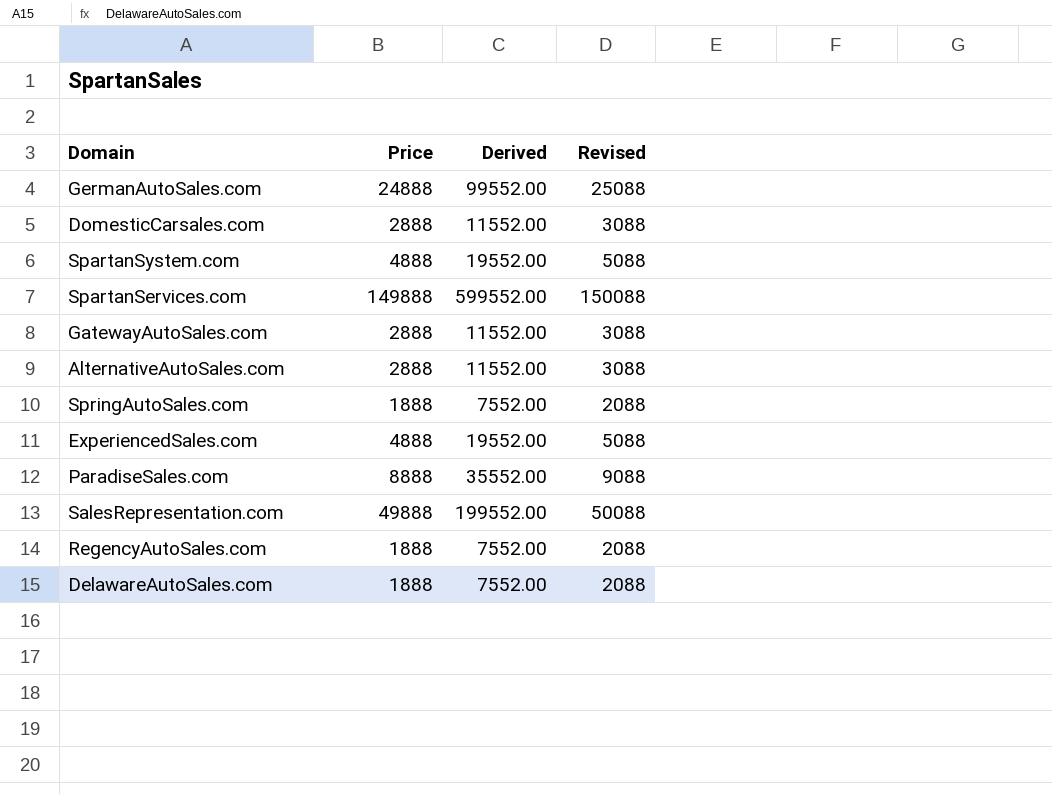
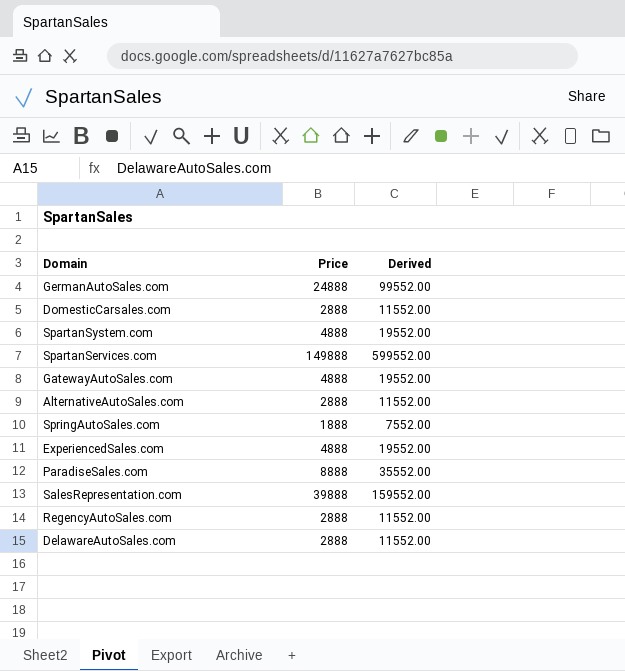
column Revised | formula: [Price] + 200 -> none
GatewayAutoSales.com | Price: 2888 -> 4888
GatewayAutoSales.com | Derived: 11552.00 -> 19552.00
SalesRepresentation.com | Price: 49888 -> 39888
SalesRepresentation.com | Derived: 199552.00 -> 159552.00
RegencyAutoSales.com | Price: 1888 -> 2888
RegencyAutoSales.com | Derived: 7552.00 -> 11552.00
DelawareAutoSales.com | Price: 1888 -> 2888
DelawareAutoSales.com | Derived: 7552.00 -> 11552.00

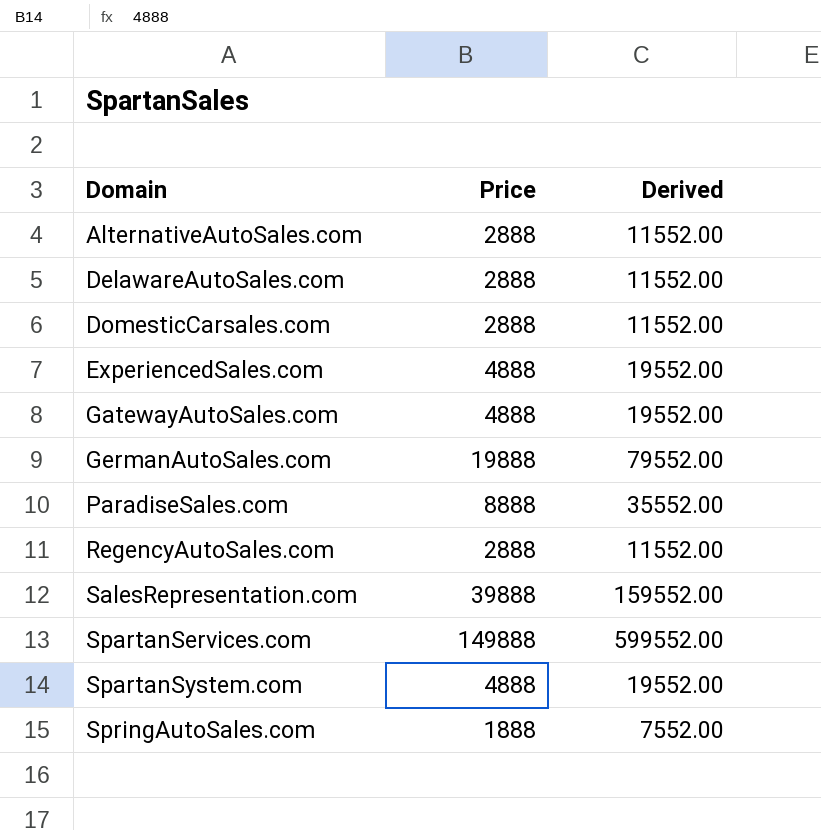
row order: none -> Domain ascending
GermanAutoSales.com | Price: 24888 -> 19888
GermanAutoSales.com | Derived: 99552.00 -> 79552.00

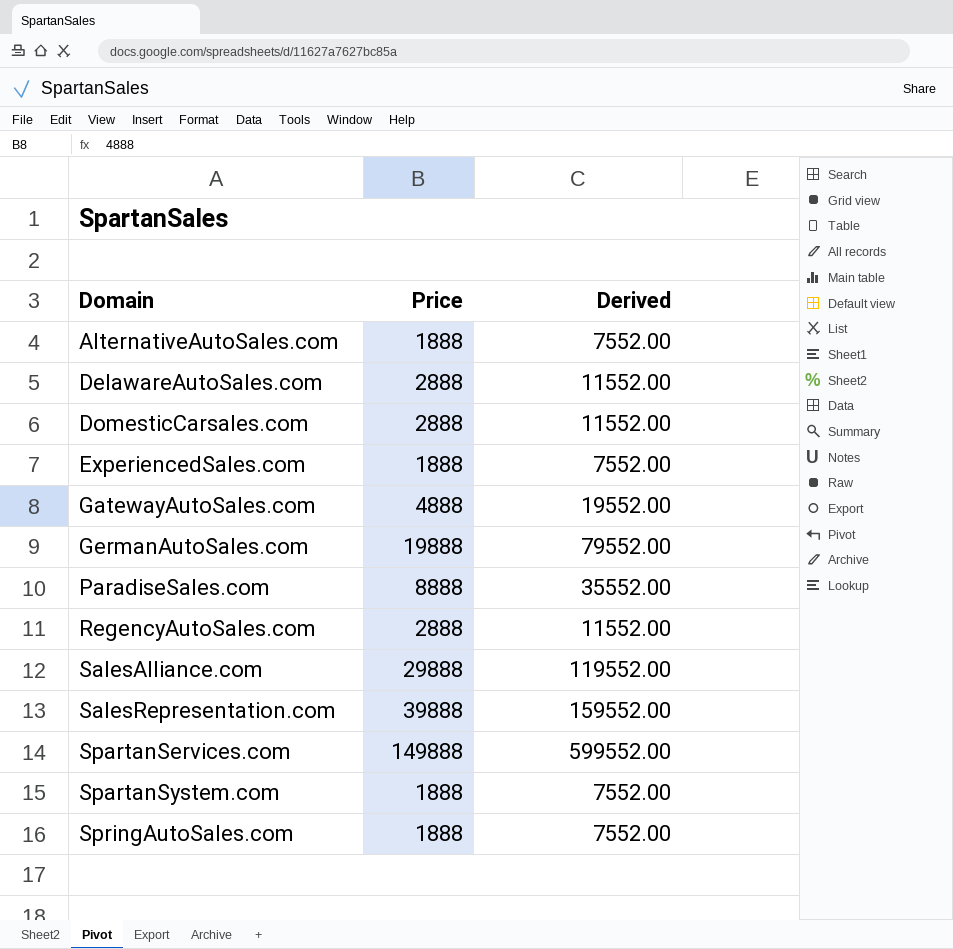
AlternativeAutoSales.com | Price: 2888 -> 1888
AlternativeAutoSales.com | Derived: 11552.00 -> 7552.00
ExperiencedSales.com | Price: 4888 -> 1888
ExperiencedSales.com | Derived: 19552.00 -> 7552.00
row SalesAlliance.com: none -> 29888 | 119552.00
SpartanSystem.com | Price: 4888 -> 1888
SpartanSystem.com | Derived: 19552.00 -> 7552.00

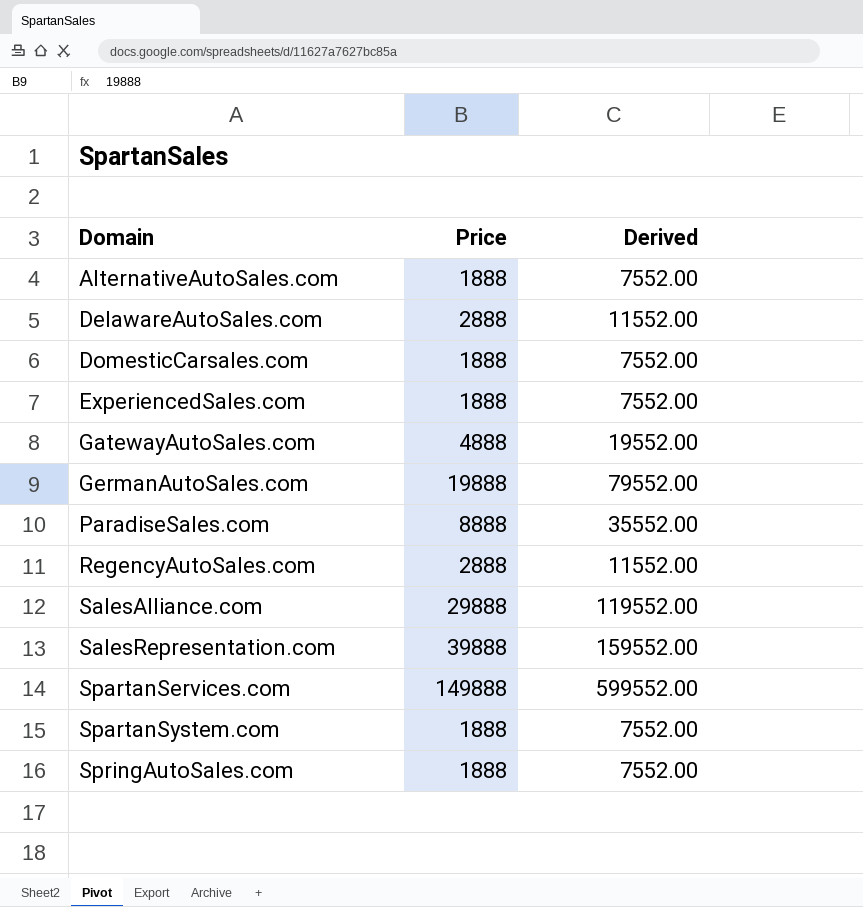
DomesticCarsales.com | Price: 2888 -> 1888
DomesticCarsales.com | Derived: 11552.00 -> 7552.00

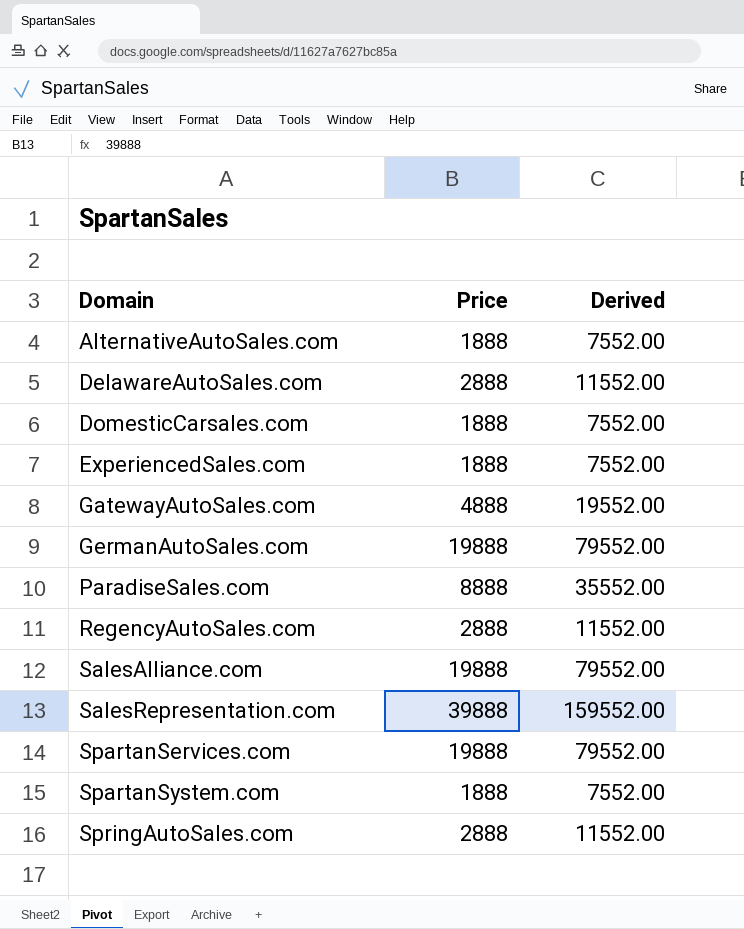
SalesAlliance.com | Price: 29888 -> 19888
SalesAlliance.com | Derived: 119552.00 -> 79552.00
SpartanServices.com | Price: 149888 -> 19888
SpartanServices.com | Derived: 599552.00 -> 79552.00
SpringAutoSales.com | Price: 1888 -> 2888
SpringAutoSales.com | Derived: 7552.00 -> 11552.00

